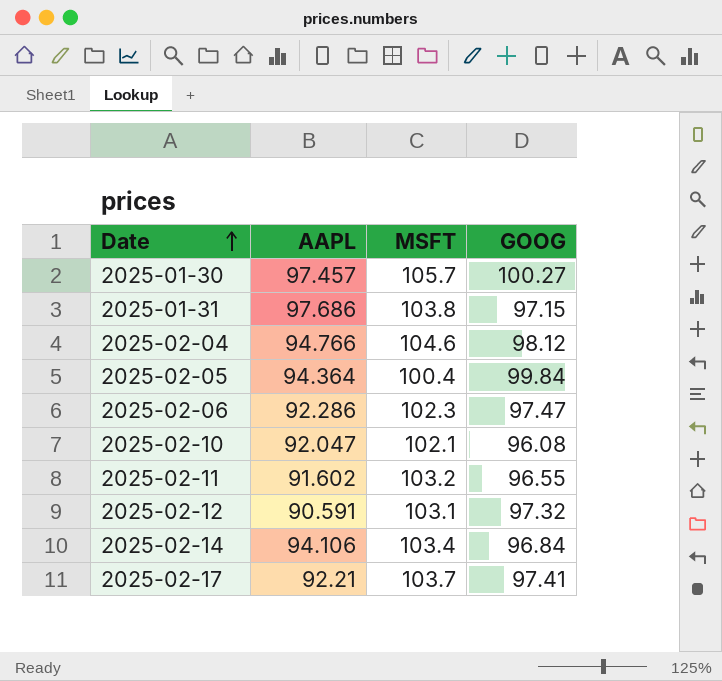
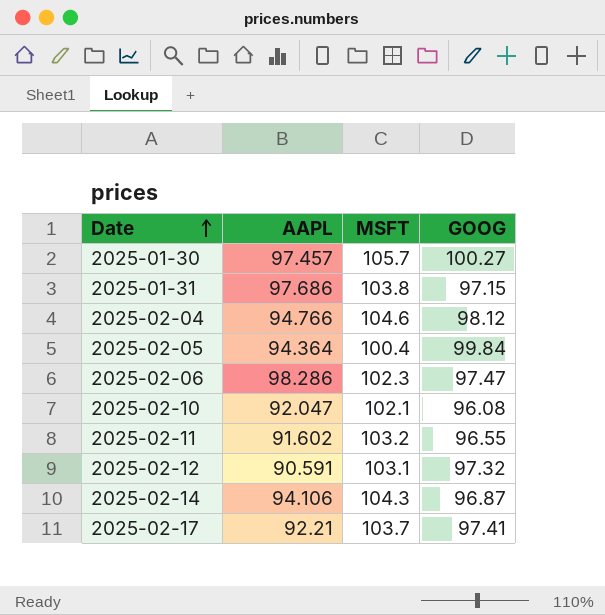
2025-02-06 | AAPL: 92.286 -> 98.286
2025-02-14 | MSFT: 103.4 -> 104.3
2025-02-14 | GOOG: 96.84 -> 96.87

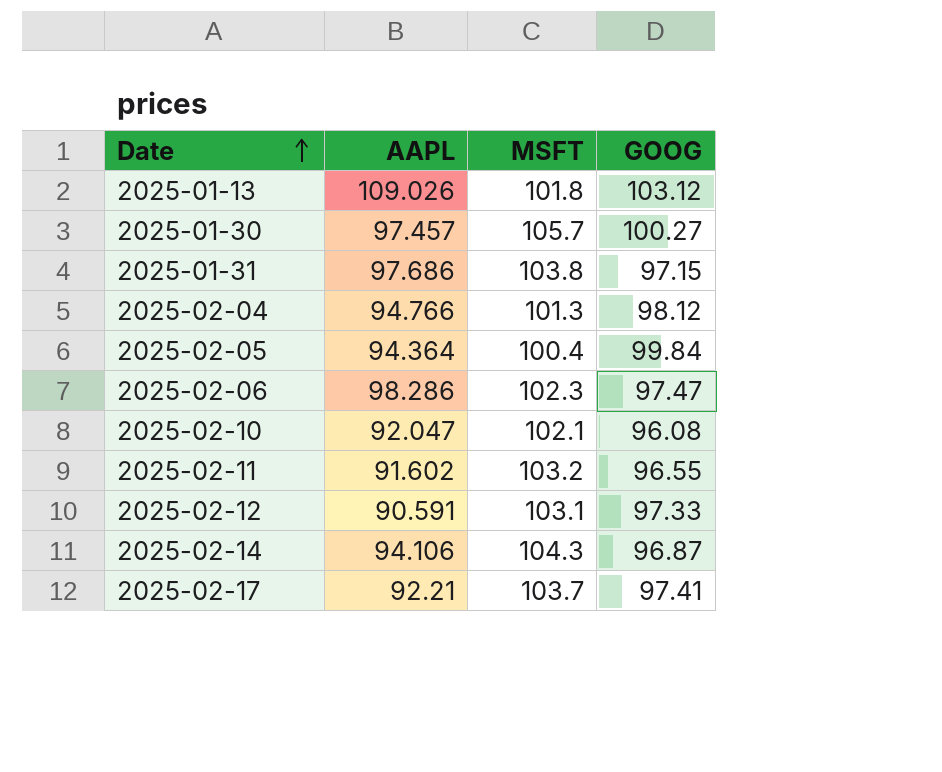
row 2025-01-13: none -> 109.026 | 101.8 | 103.12
2025-02-04 | MSFT: 104.6 -> 101.3
2025-02-12 | GOOG: 97.32 -> 97.33

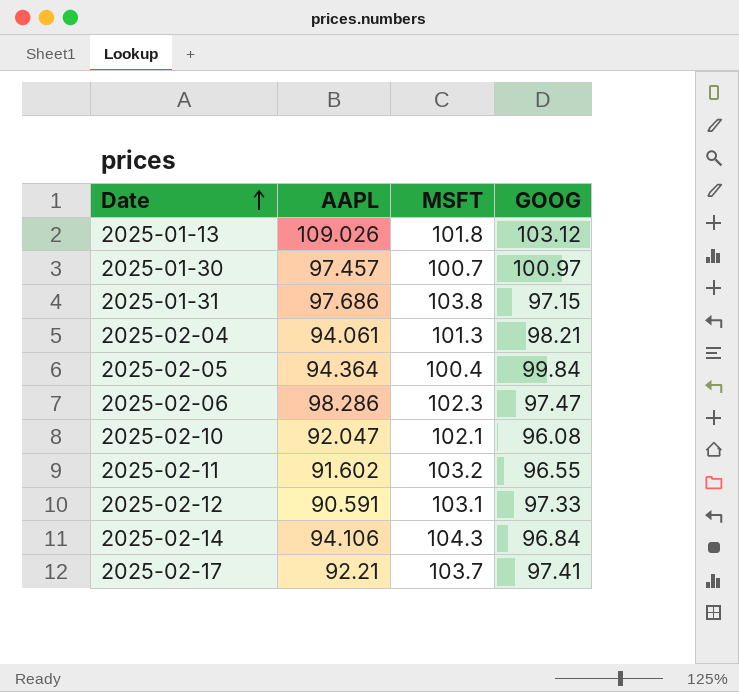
2025-01-30 | MSFT: 105.7 -> 100.7
2025-01-30 | GOOG: 100.27 -> 100.97
2025-02-04 | AAPL: 94.766 -> 94.061
2025-02-04 | GOOG: 98.12 -> 98.21
2025-02-14 | GOOG: 96.87 -> 96.84

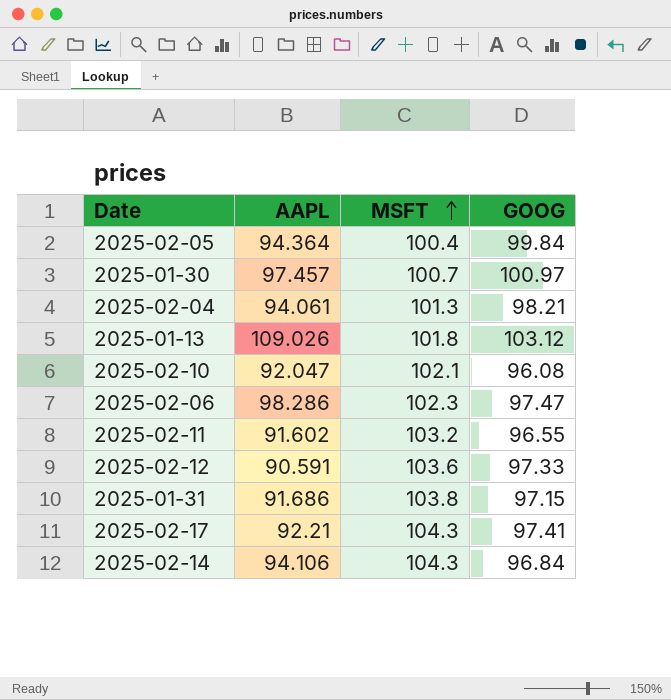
row order: Date ascending -> MSFT ascending
2025-02-12 | MSFT: 103.1 -> 103.6
2025-01-31 | AAPL: 97.686 -> 91.686
2025-02-17 | MSFT: 103.7 -> 104.3

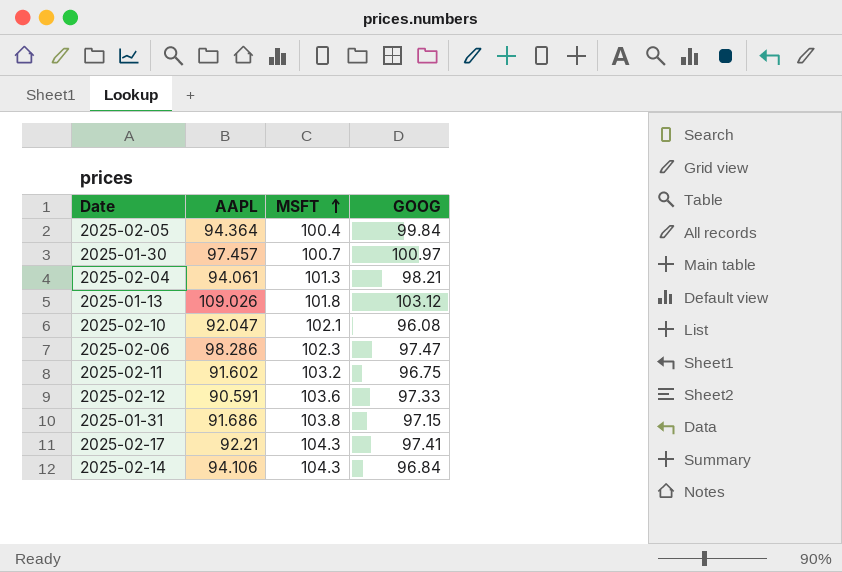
2025-02-11 | GOOG: 96.55 -> 96.75

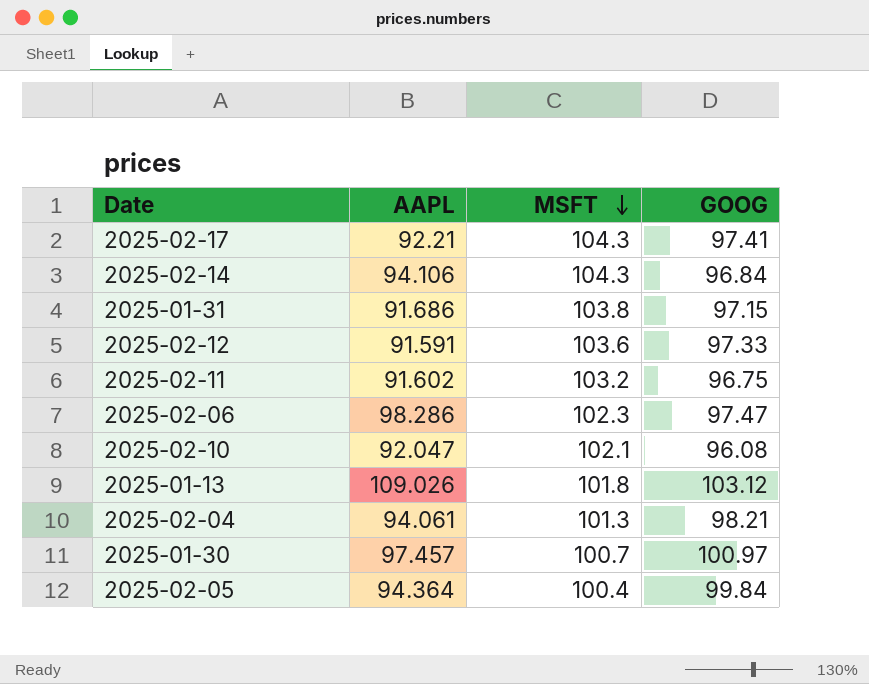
row order: MSFT ascending -> MSFT descending
2025-02-12 | AAPL: 90.591 -> 91.591

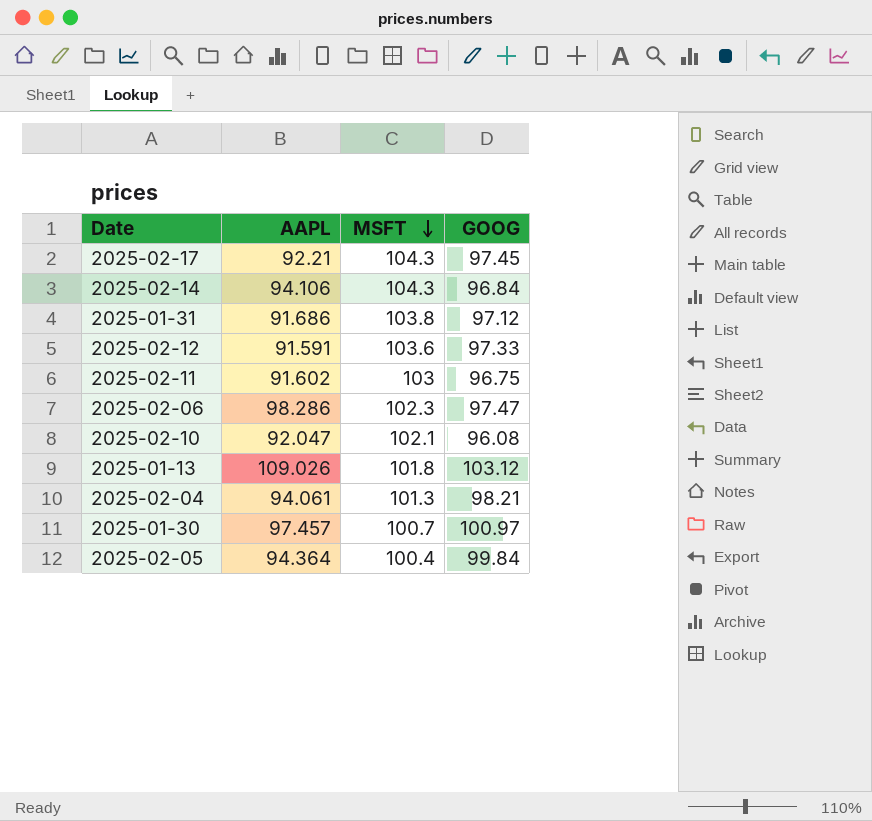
2025-02-17 | GOOG: 97.41 -> 97.45
2025-01-31 | GOOG: 97.15 -> 97.12
2025-02-11 | MSFT: 103.2 -> 103

